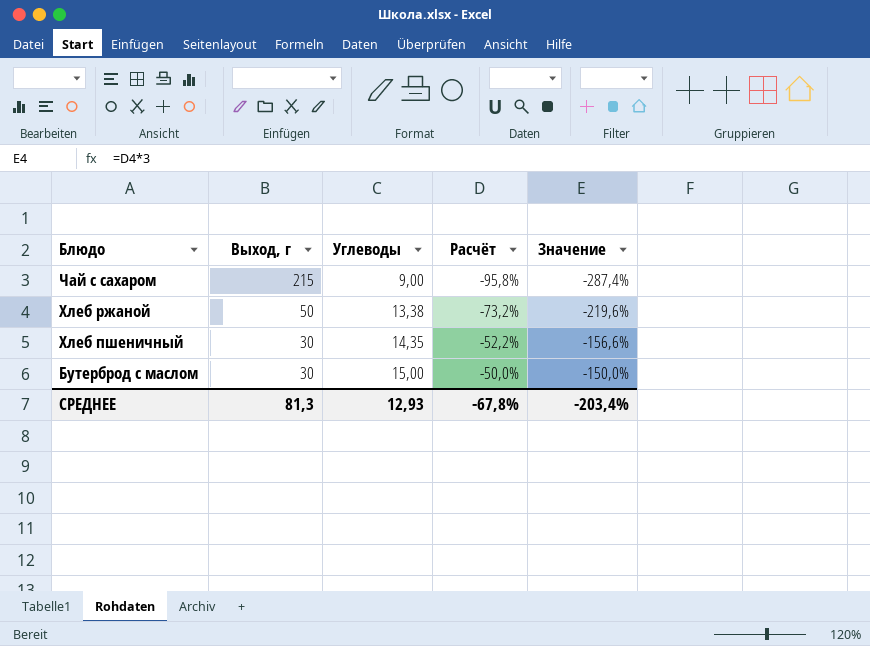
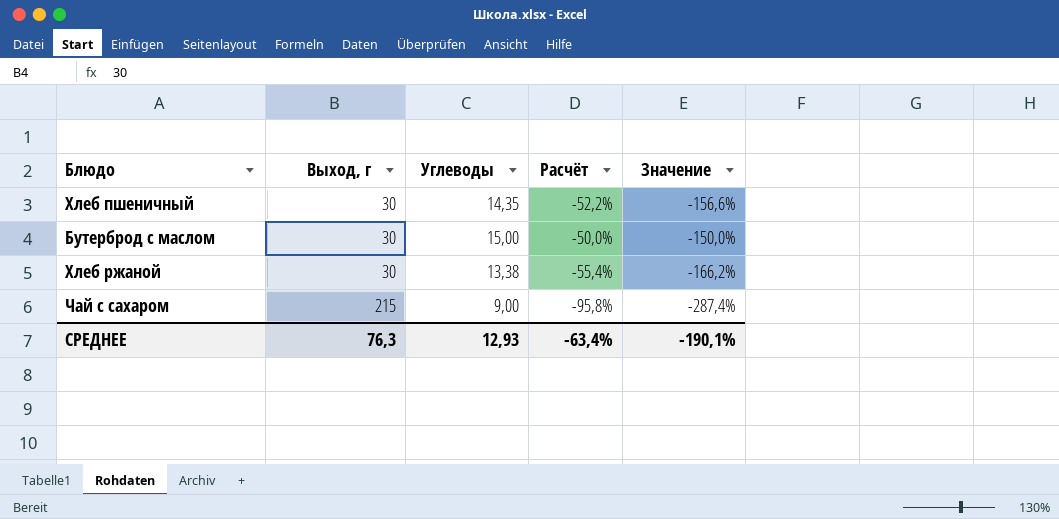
row order: Блюдо descending -> Выход, г ascending
Хлеб ржаной | Выход, г: 50 -> 30
Хлеб ржаной | Расчёт: -73,2% -> -55,4%
Хлеб ржаной | Значение: -219,6% -> -166,2%
СРЕДНЕЕ | Выход, г: 81,3 -> 76,3
СРЕДНЕЕ | Расчёт: -67,8% -> -63,4%
СРЕДНЕЕ | Значение: -203,4% -> -190,1%

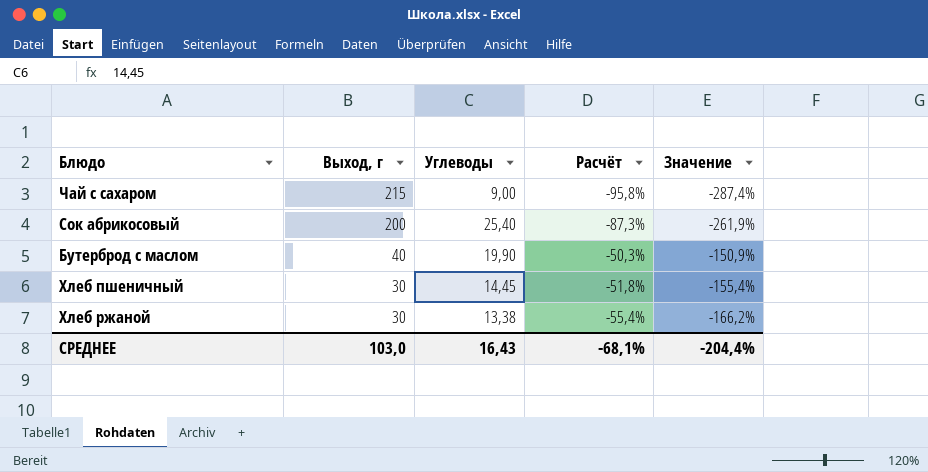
row order: Выход, г ascending -> Выход, г descending
row Сок абрикосовый: none -> 200 | 25,40 | -87,3% | -261,9%
Бутерброд с маслом | Выход, г: 30 -> 40
Бутерброд с маслом | Углеводы: 15,00 -> 19,90
Бутерброд с маслом | Расчёт: -50,0% -> -50,3%
Бутерброд с маслом | Значение: -150,0% -> -150,9%
Хлеб пшеничный | Углеводы: 14,35 -> 14,45
Хлеб пшеничный | Расчёт: -52,2% -> -51,8%
Хлеб пшеничный | Значение: -156,6% -> -155,4%
СРЕДНЕЕ | Выход, г: 76,3 -> 103,0
СРЕДНЕЕ | Углеводы: 12,93 -> 16,43
СРЕДНЕЕ | Расчёт: -63,4% -> -68,1%
СРЕДНЕЕ | Значение: -190,1% -> -204,4%

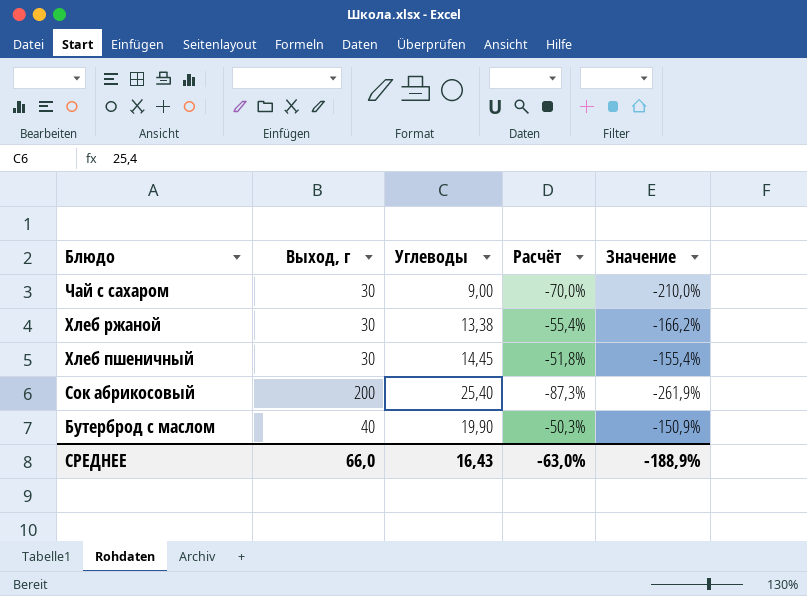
row order: Выход, г descending -> Блюдо descending
Чай с сахаром | Выход, г: 215 -> 30
Чай с сахаром | Расчёт: -95,8% -> -70,0%
Чай с сахаром | Значение: -287,4% -> -210,0%
СРЕДНЕЕ | Выход, г: 103,0 -> 66,0
СРЕДНЕЕ | Расчёт: -68,1% -> -63,0%
СРЕДНЕЕ | Значение: -204,4% -> -188,9%

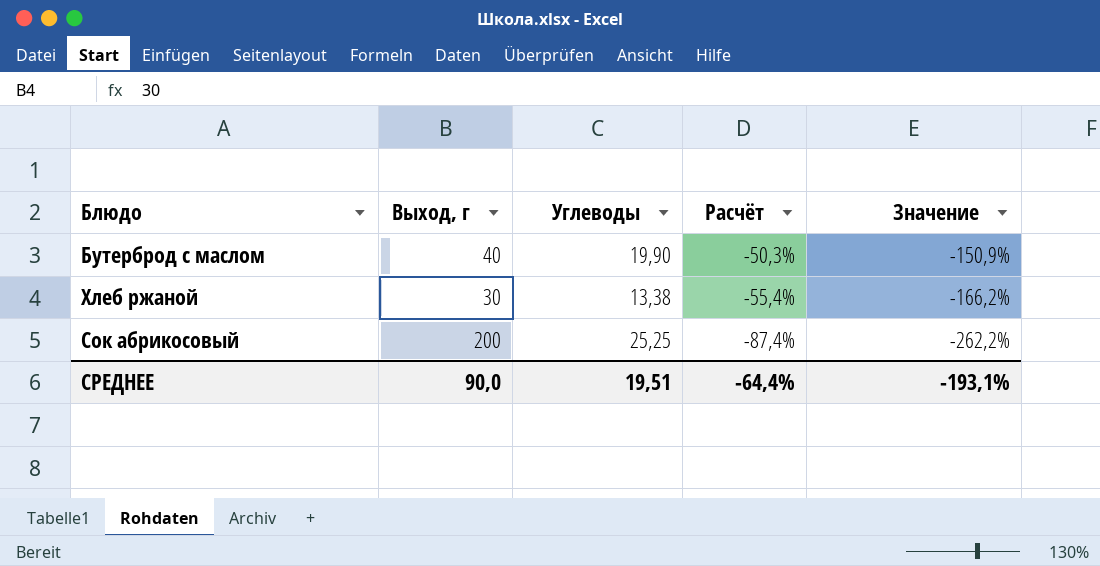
row order: Блюдо descending -> Расчёт descending
row Чай с сахаром: 30 | 9,00 | -70,0% | -210,0% -> none
row Хлеб пшеничный: 30 | 14,45 | -51,8% | -155,4% -> none
Сок абрикосовый | Углеводы: 25,40 -> 25,25
Сок абрикосовый | Расчёт: -87,3% -> -87,4%
Сок абрикосовый | Значение: -261,9% -> -262,2%
СРЕДНЕЕ | Выход, г: 66,0 -> 90,0
СРЕДНЕЕ | Углеводы: 16,43 -> 19,51
СРЕДНЕЕ | Расчёт: -63,0% -> -64,4%
СРЕДНЕЕ | Значение: -188,9% -> -193,1%

